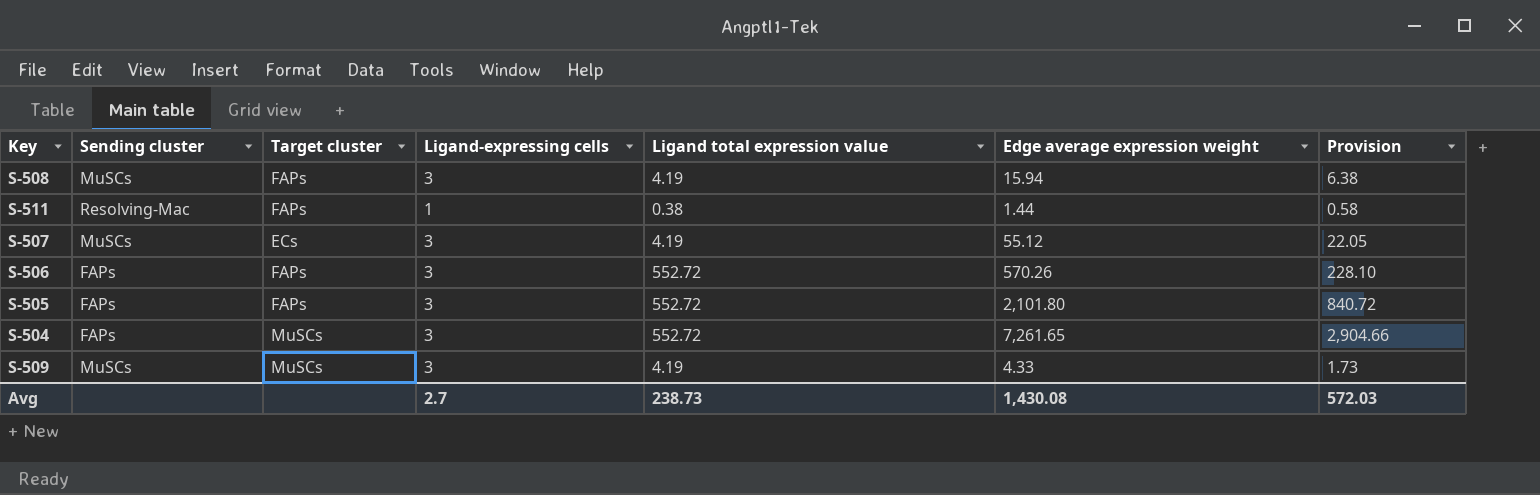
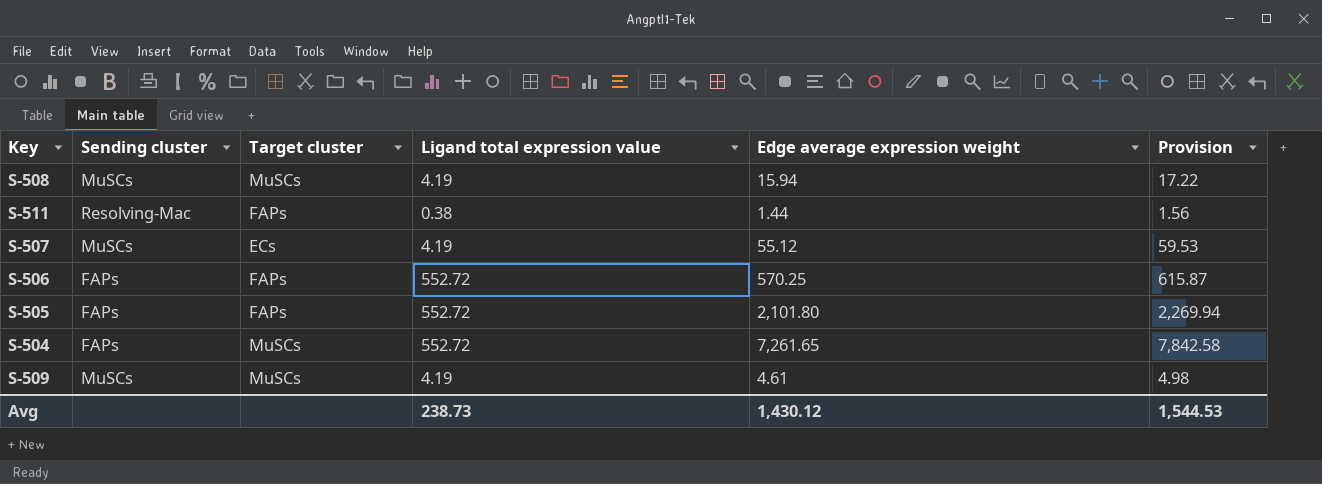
column Ligand-expressing cells | position: 4 -> none
column Provision | formula: [Edge average expression weight] * 0.4 -> [Edge average expression weight] * 1.08
S-508 | Target cluster: FAPs -> MuSCs
S-506 | Edge average expression weight: 570.26 -> 570.25
S-509 | Edge average expression weight: 4.33 -> 4.61
Avg | Edge average expression weight: 1,430.08 -> 1,430.12
Avg | Provision: 572.03 -> 1,544.53

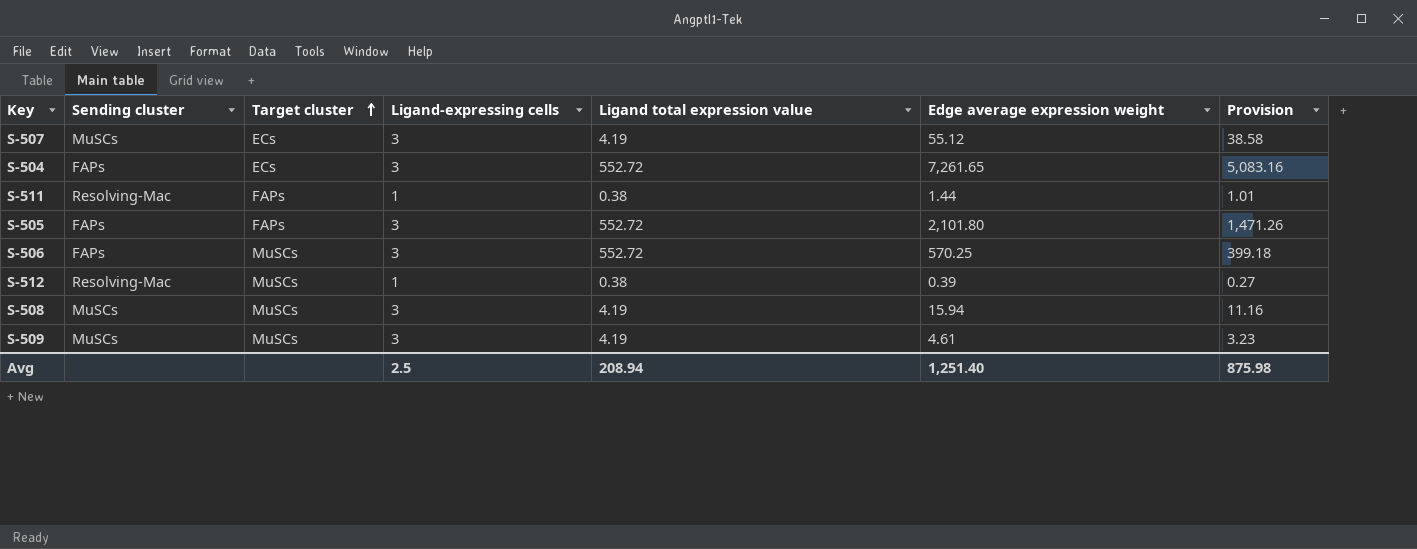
row order: none -> Target cluster ascending
column Ligand-expressing cells | position: none -> 4
column Provision | formula: [Edge average expression weight] * 1.08 -> [Edge average expression weight] * 0.7
S-504 | Target cluster: MuSCs -> ECs
S-506 | Target cluster: FAPs -> MuSCs
row S-512: none -> Resolving-Mac | MuSCs | 1 | 0.38 | 0.39 | 0.27
Avg | Ligand total expression value: 238.73 -> 208.94
Avg | Edge average expression weight: 1,430.12 -> 1,251.40
Avg | Provision: 1,544.53 -> 875.98

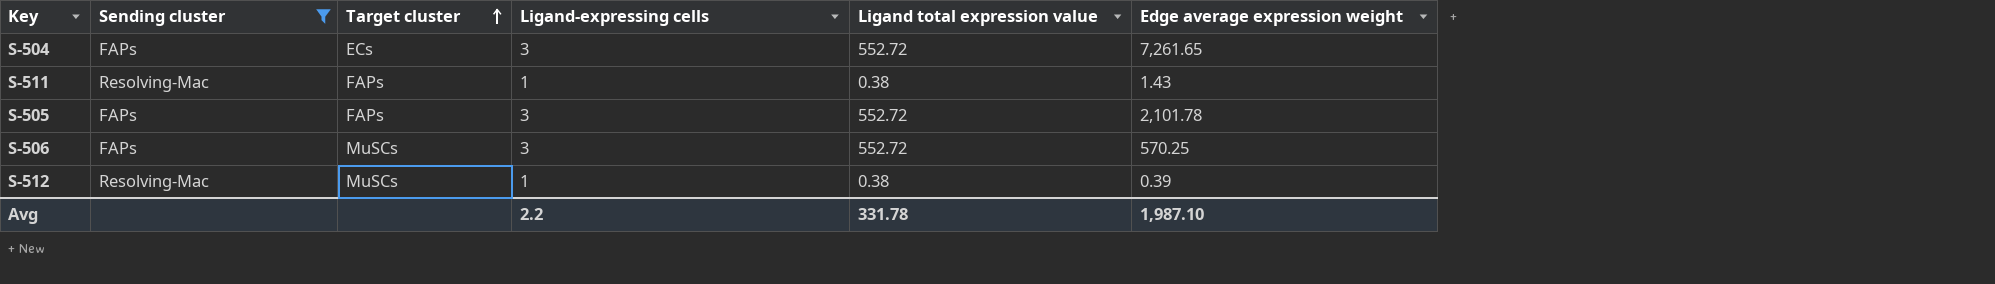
filter: none -> Sending cluster != MuSCs
column Provision | formula: [Edge average expression weight] * 0.7 -> none
S-511 | Edge average expression weight: 1.44 -> 1.43
S-505 | Edge average expression weight: 2,101.80 -> 2,101.78
Avg | Ligand-expressing cells: 2.5 -> 2.2
Avg | Ligand total expression value: 208.94 -> 331.78
Avg | Edge average expression weight: 1,251.40 -> 1,987.10

